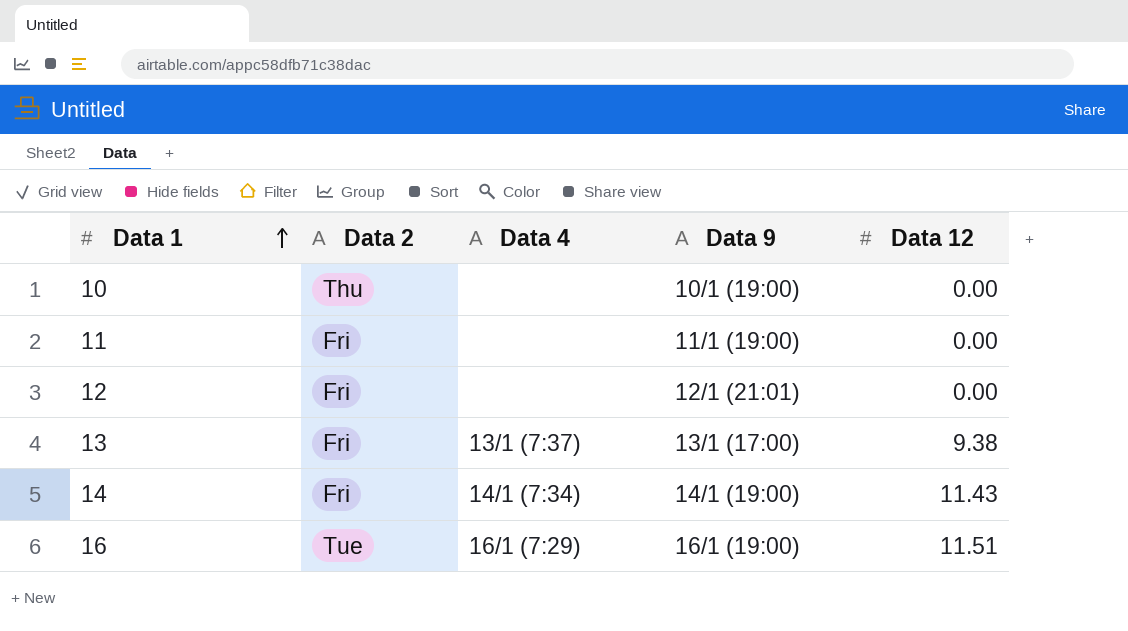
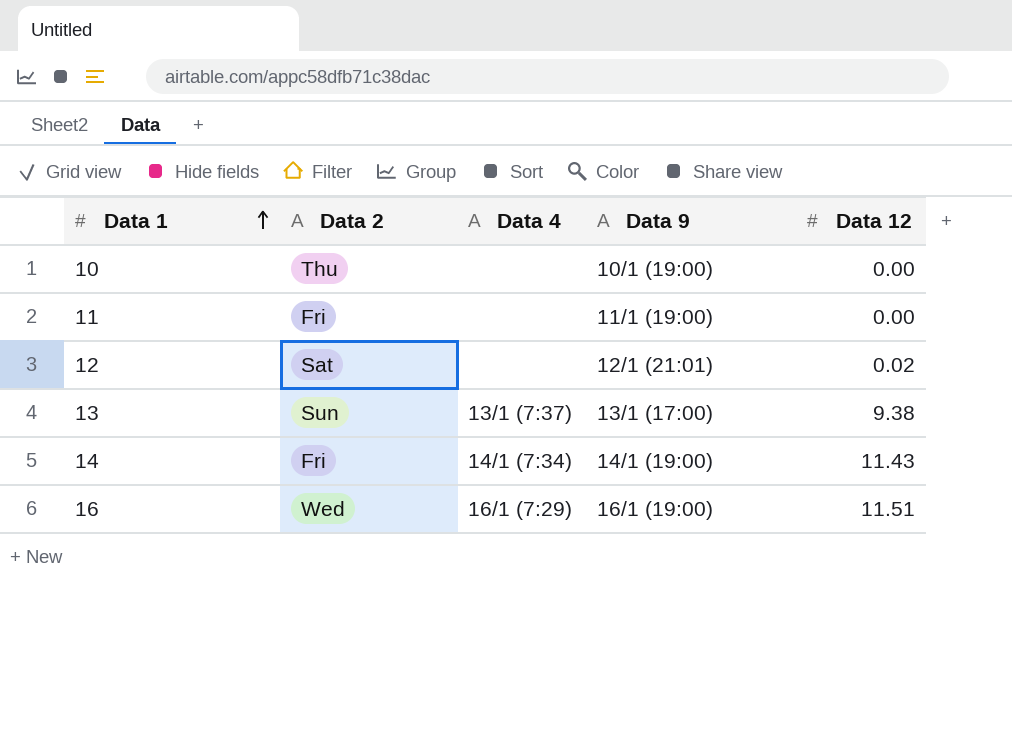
12 | Data 2: Fri -> Sat
12 | Data 12: 0.00 -> 0.02
13 | Data 2: Fri -> Sun
16 | Data 2: Tue -> Wed

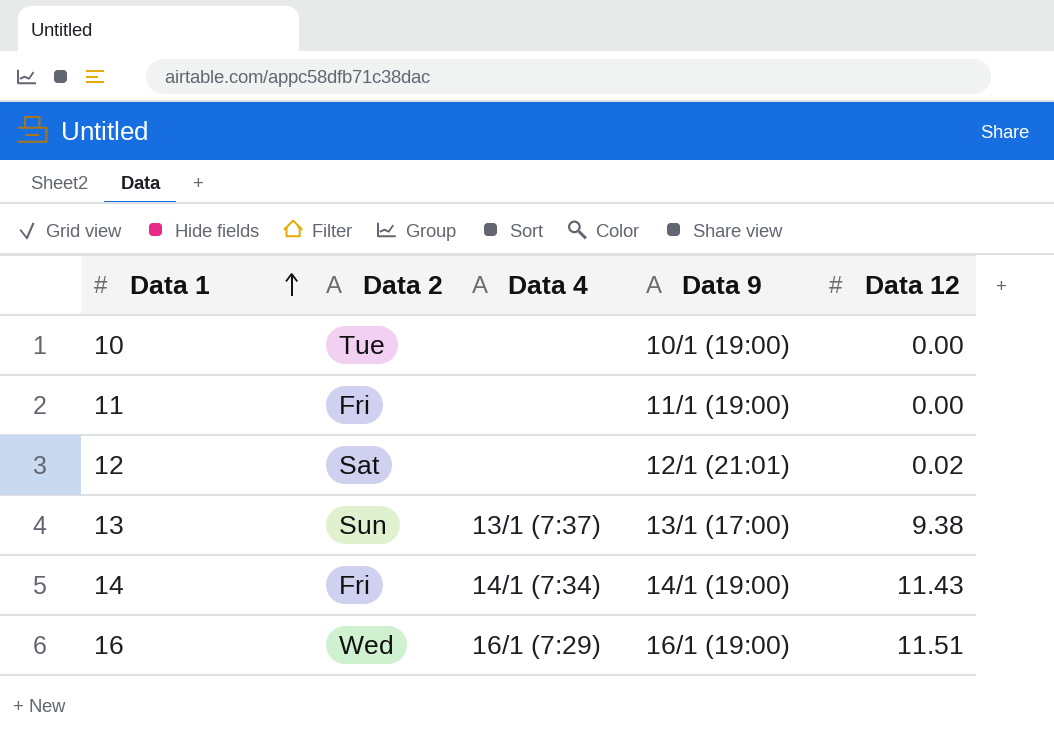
10 | Data 2: Thu -> Tue

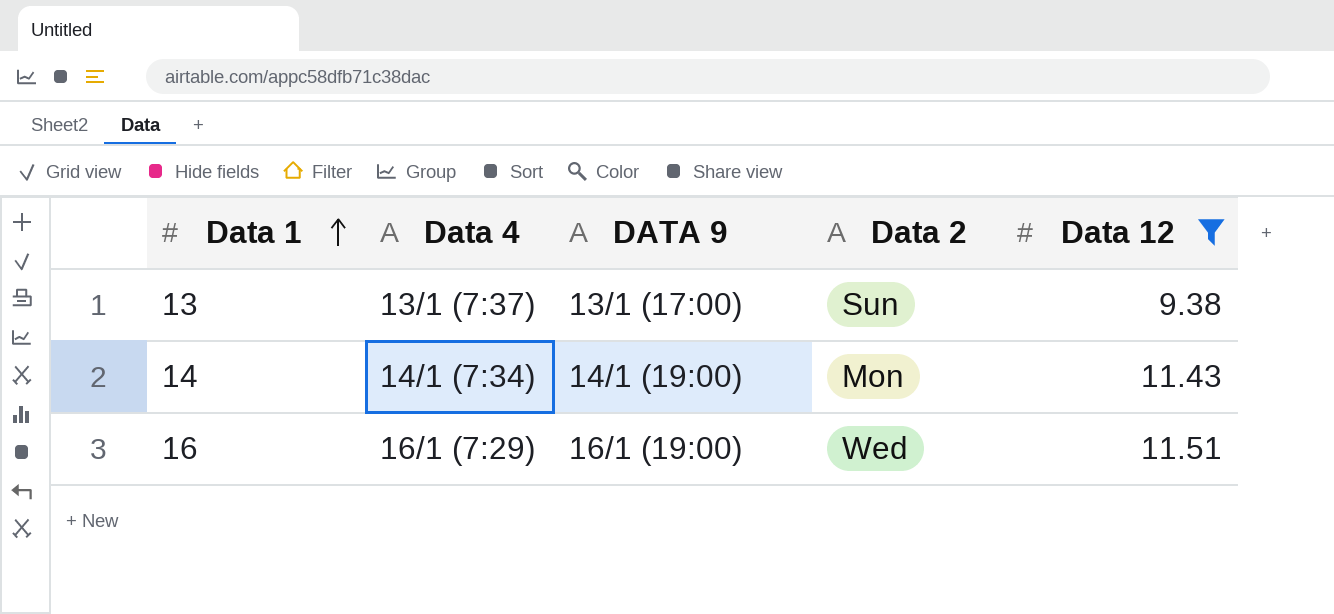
filter: none -> Data 12 >= 9.38
column name: Data 9 -> DATA 9
column Data 2 | position: 2 -> 4
14 | Data 2: Fri -> Mon

